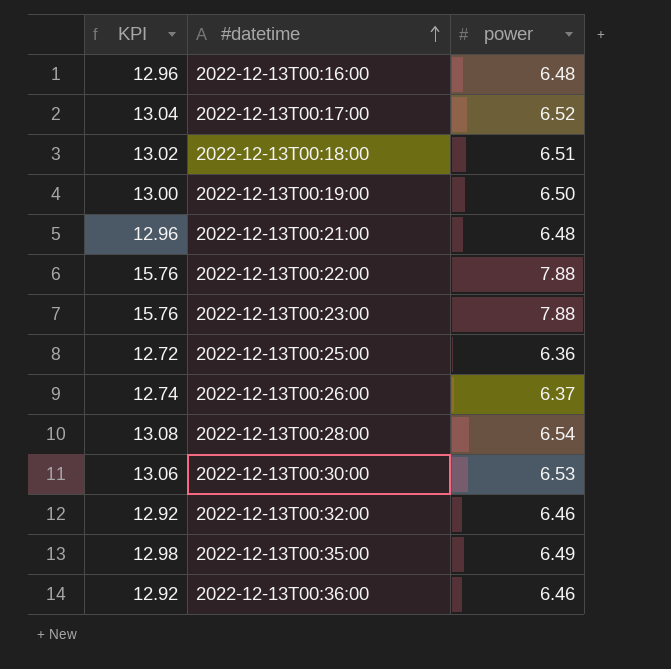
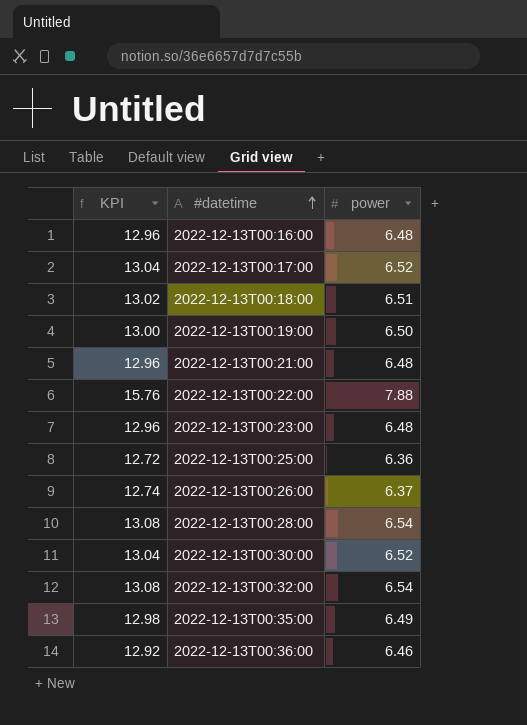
2022-12-13T00:23:00 | KPI: 15.76 -> 12.96
2022-12-13T00:23:00 | power: 7.88 -> 6.48
2022-12-13T00:30:00 | KPI: 13.06 -> 13.04
2022-12-13T00:30:00 | power: 6.53 -> 6.52
2022-12-13T00:32:00 | KPI: 12.92 -> 13.08
2022-12-13T00:32:00 | power: 6.46 -> 6.54

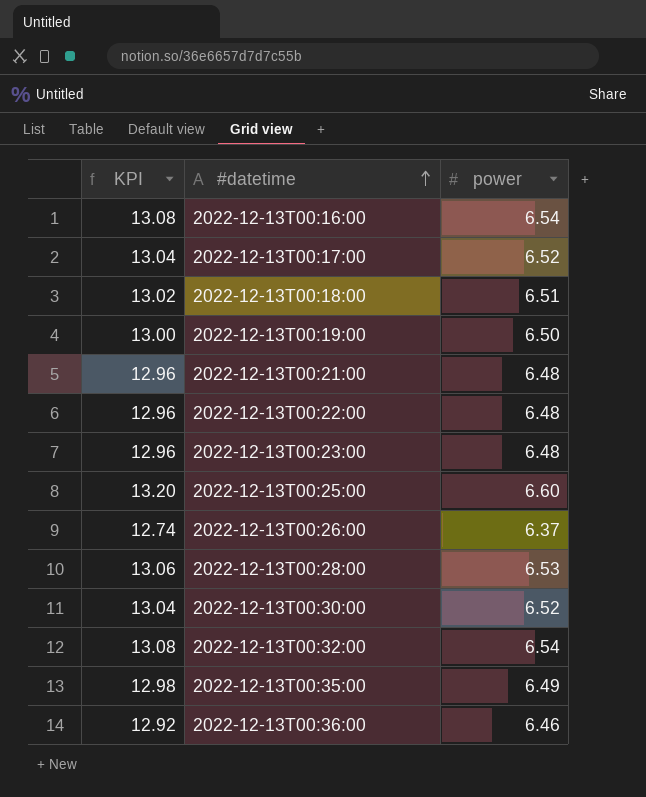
2022-12-13T00:16:00 | KPI: 12.96 -> 13.08
2022-12-13T00:16:00 | power: 6.48 -> 6.54
2022-12-13T00:22:00 | KPI: 15.76 -> 12.96
2022-12-13T00:22:00 | power: 7.88 -> 6.48
2022-12-13T00:25:00 | KPI: 12.72 -> 13.20
2022-12-13T00:25:00 | power: 6.36 -> 6.60
2022-12-13T00:28:00 | KPI: 13.08 -> 13.06
2022-12-13T00:28:00 | power: 6.54 -> 6.53

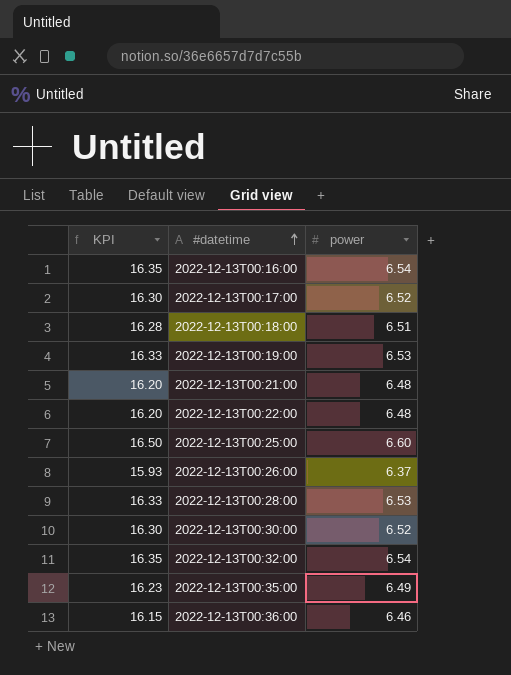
column KPI | formula: [power] * 2 -> [power] * 2.5
row 2022-12-13T00:23:00: 12.96 | 6.48 -> none
2022-12-13T00:19:00 | power: 6.50 -> 6.53

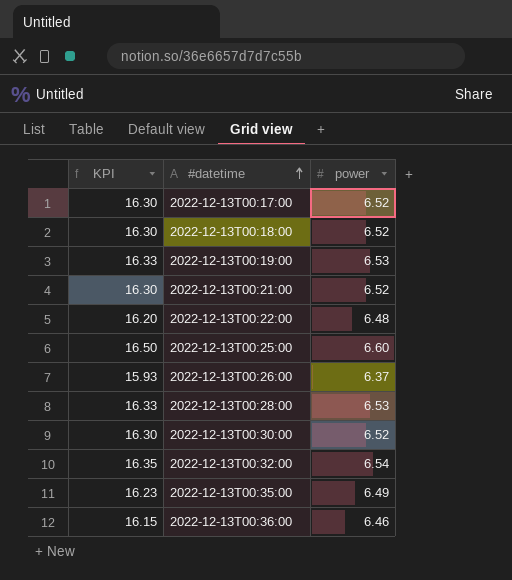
row 2022-12-13T00:16:00: 16.35 | 6.54 -> none
2022-12-13T00:18:00 | KPI: 16.28 -> 16.30
2022-12-13T00:18:00 | power: 6.51 -> 6.52
2022-12-13T00:21:00 | KPI: 16.20 -> 16.30
2022-12-13T00:21:00 | power: 6.48 -> 6.52

